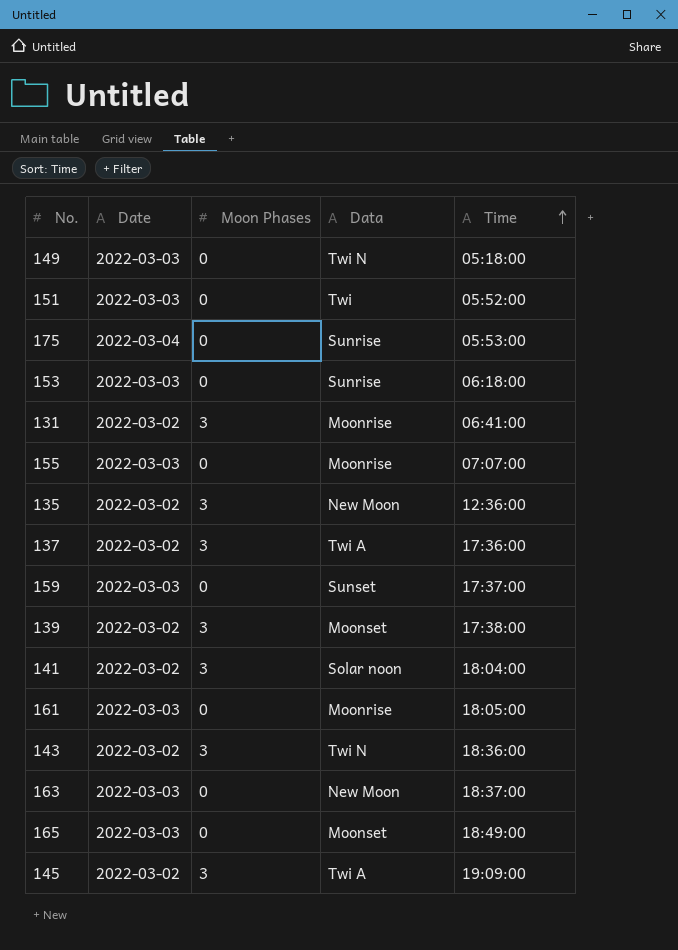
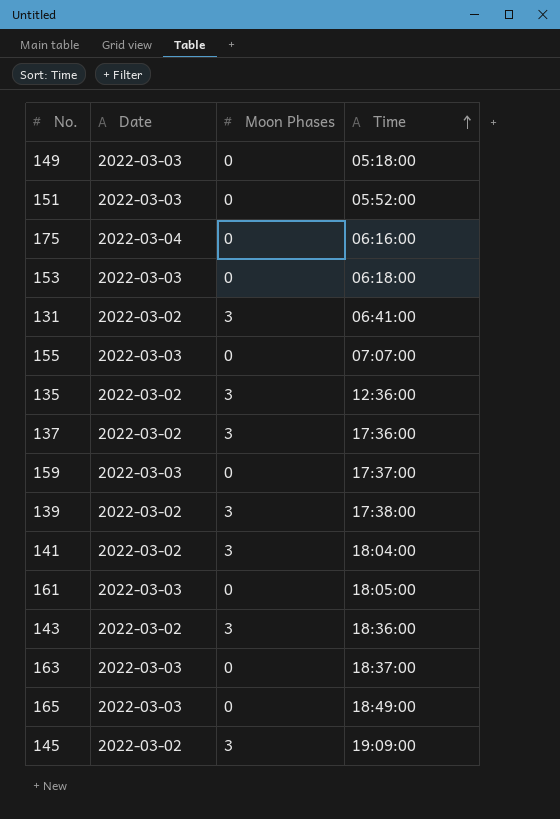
column Data | position: 4 -> none
175 | Time: 05:53:00 -> 06:16:00

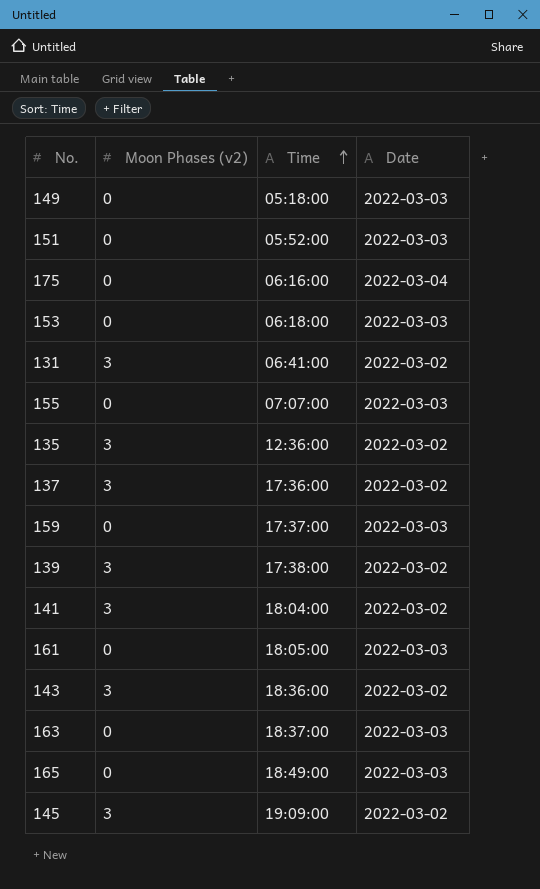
column name: Moon Phases -> Moon Phases (v2)
column Date | position: 2 -> 4

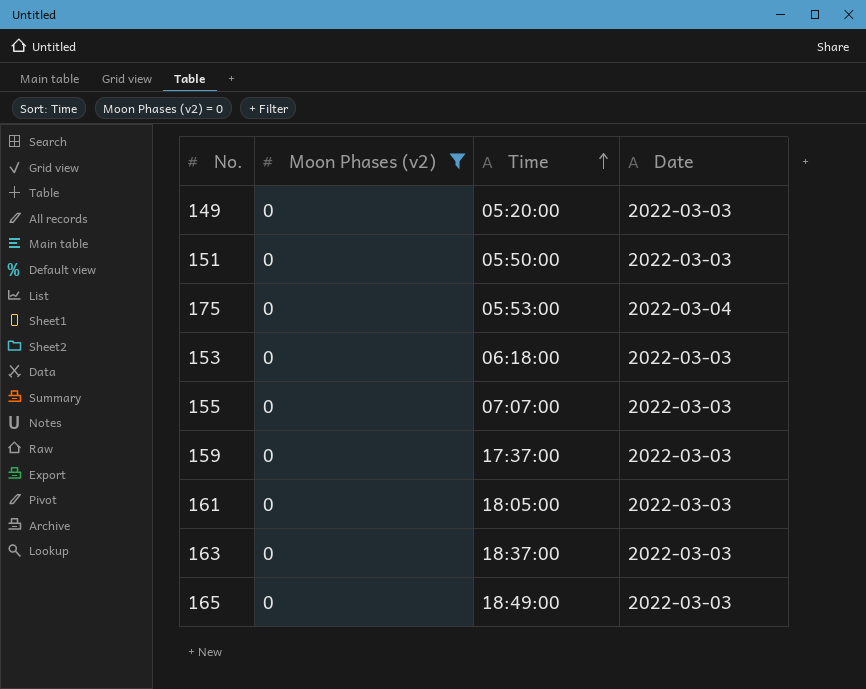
filter: none -> Moon Phases (v2) = 0
149 | Time: 05:18:00 -> 05:20:00
151 | Time: 05:52:00 -> 05:50:00
175 | Time: 06:16:00 -> 05:53:00

